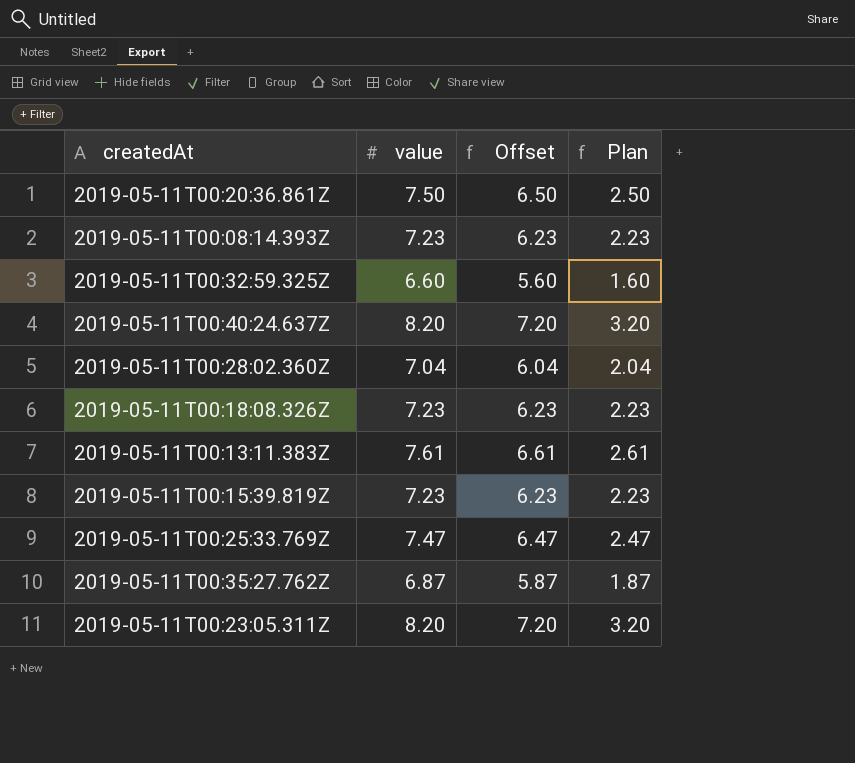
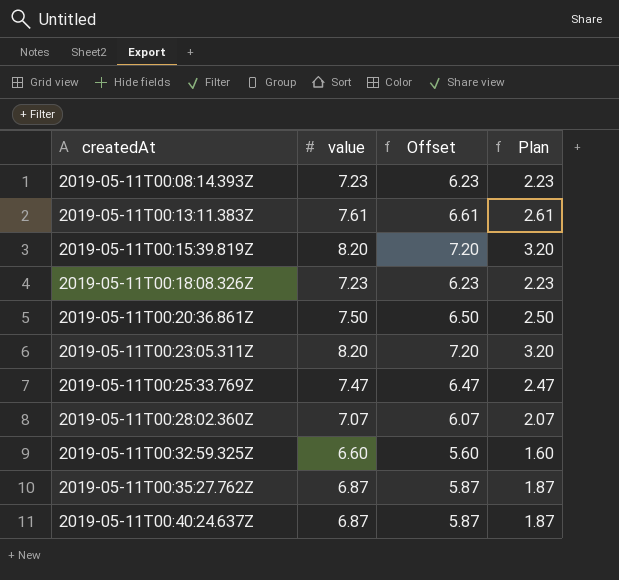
row order: none -> createdAt ascending
2019-05-11T00:15:39.819Z | value: 7.23 -> 8.20
2019-05-11T00:15:39.819Z | Offset: 6.23 -> 7.20
2019-05-11T00:15:39.819Z | Plan: 2.23 -> 3.20
2019-05-11T00:28:02.360Z | value: 7.04 -> 7.07
2019-05-11T00:28:02.360Z | Offset: 6.04 -> 6.07
2019-05-11T00:28:02.360Z | Plan: 2.04 -> 2.07
2019-05-11T00:40:24.637Z | value: 8.20 -> 6.87
2019-05-11T00:40:24.637Z | Offset: 7.20 -> 5.87
2019-05-11T00:40:24.637Z | Plan: 3.20 -> 1.87

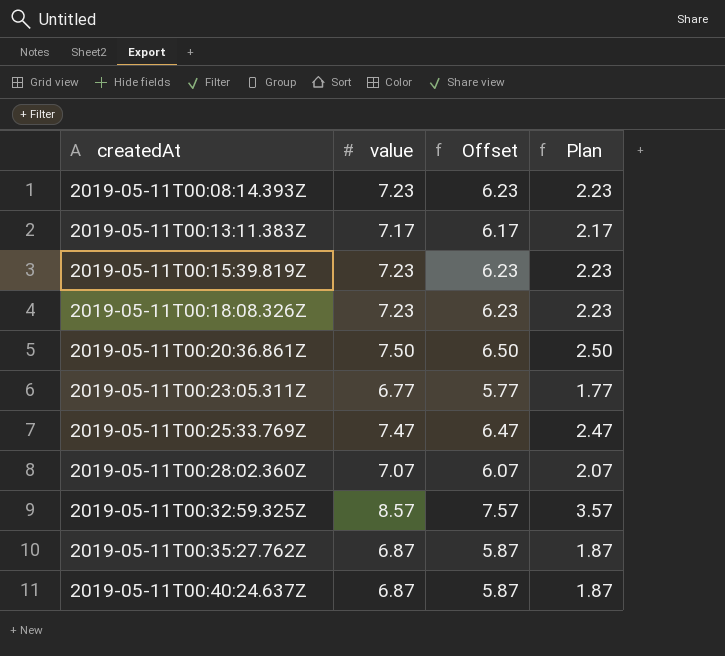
2019-05-11T00:13:11.383Z | value: 7.61 -> 7.17
2019-05-11T00:13:11.383Z | Offset: 6.61 -> 6.17
2019-05-11T00:13:11.383Z | Plan: 2.61 -> 2.17
2019-05-11T00:15:39.819Z | value: 8.20 -> 7.23
2019-05-11T00:15:39.819Z | Offset: 7.20 -> 6.23
2019-05-11T00:15:39.819Z | Plan: 3.20 -> 2.23
2019-05-11T00:23:05.311Z | value: 8.20 -> 6.77
2019-05-11T00:23:05.311Z | Offset: 7.20 -> 5.77
2019-05-11T00:23:05.311Z | Plan: 3.20 -> 1.77
2019-05-11T00:32:59.325Z | value: 6.60 -> 8.57
2019-05-11T00:32:59.325Z | Offset: 5.60 -> 7.57
2019-05-11T00:32:59.325Z | Plan: 1.60 -> 3.57

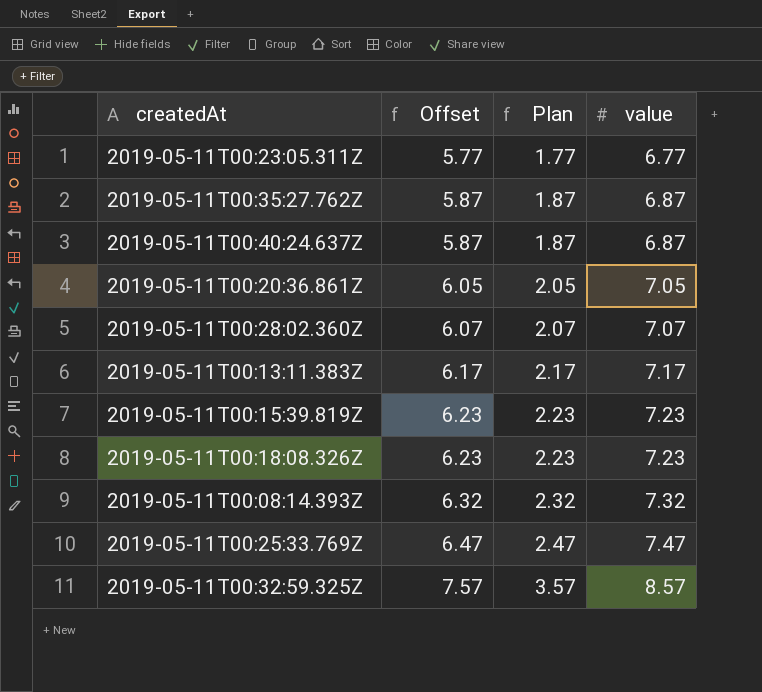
row order: createdAt ascending -> Offset ascending
column value | position: 2 -> 4
2019-05-11T00:20:36.861Z | Offset: 6.50 -> 6.05
2019-05-11T00:20:36.861Z | Plan: 2.50 -> 2.05
2019-05-11T00:20:36.861Z | value: 7.50 -> 7.05
2019-05-11T00:08:14.393Z | Offset: 6.23 -> 6.32
2019-05-11T00:08:14.393Z | Plan: 2.23 -> 2.32
2019-05-11T00:08:14.393Z | value: 7.23 -> 7.32

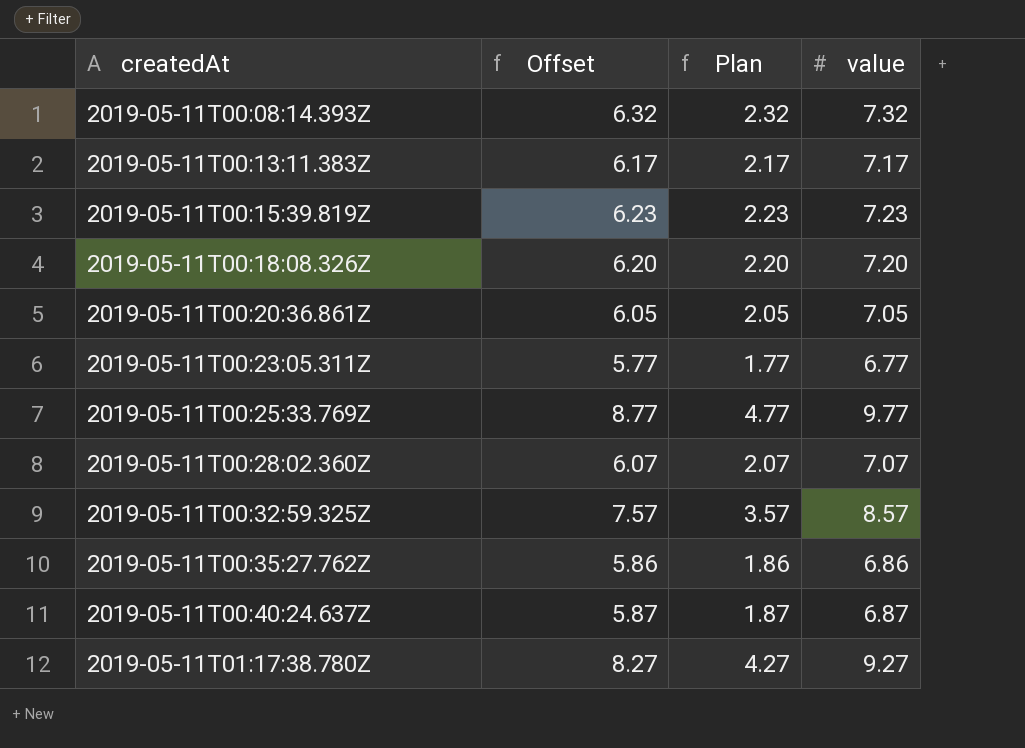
row order: Offset ascending -> createdAt ascending
2019-05-11T00:18:08.326Z | Offset: 6.23 -> 6.20
2019-05-11T00:18:08.326Z | Plan: 2.23 -> 2.20
2019-05-11T00:18:08.326Z | value: 7.23 -> 7.20
2019-05-11T00:25:33.769Z | Offset: 6.47 -> 8.77
2019-05-11T00:25:33.769Z | Plan: 2.47 -> 4.77
2019-05-11T00:25:33.769Z | value: 7.47 -> 9.77
2019-05-11T00:35:27.762Z | Offset: 5.87 -> 5.86
2019-05-11T00:35:27.762Z | Plan: 1.87 -> 1.86
2019-05-11T00:35:27.762Z | value: 6.87 -> 6.86
row 2019-05-11T01:17:38.780Z: none -> 8.27 | 4.27 | 9.27

